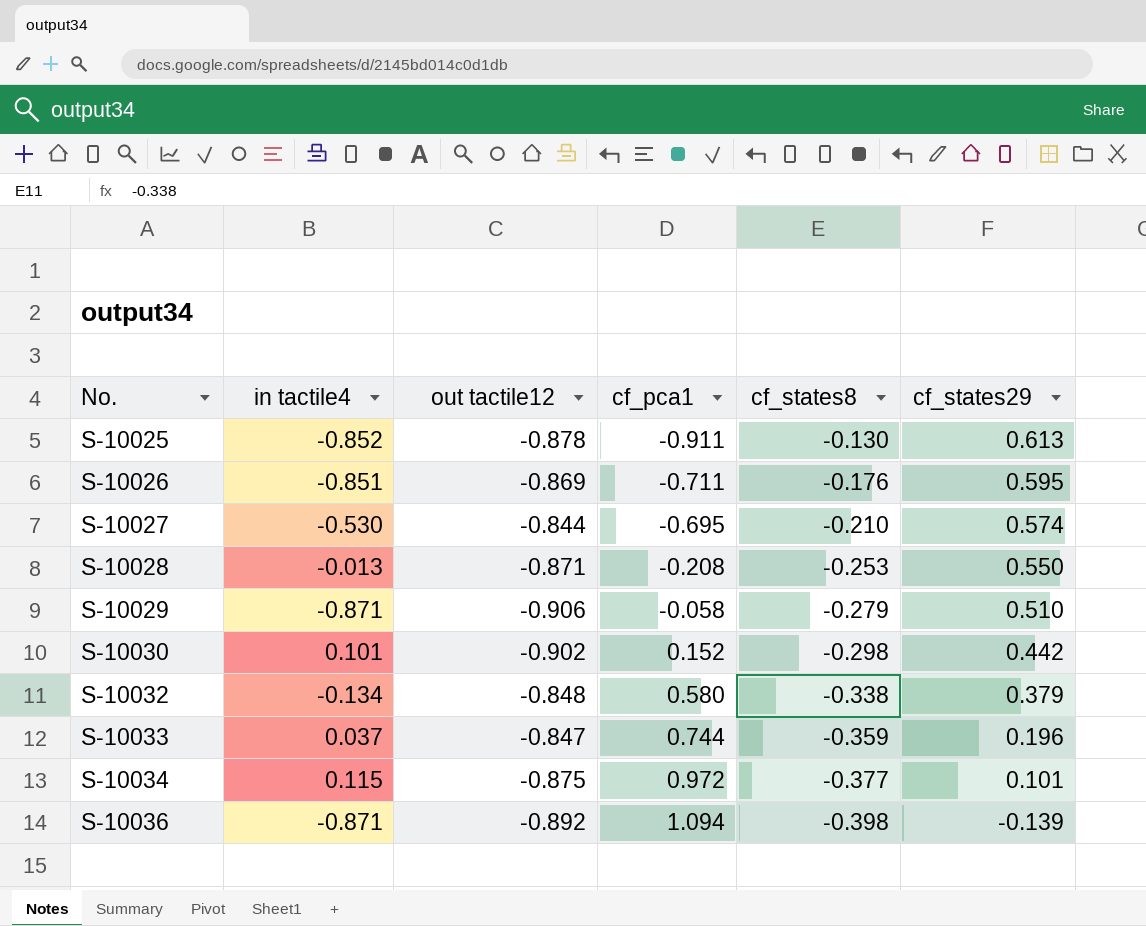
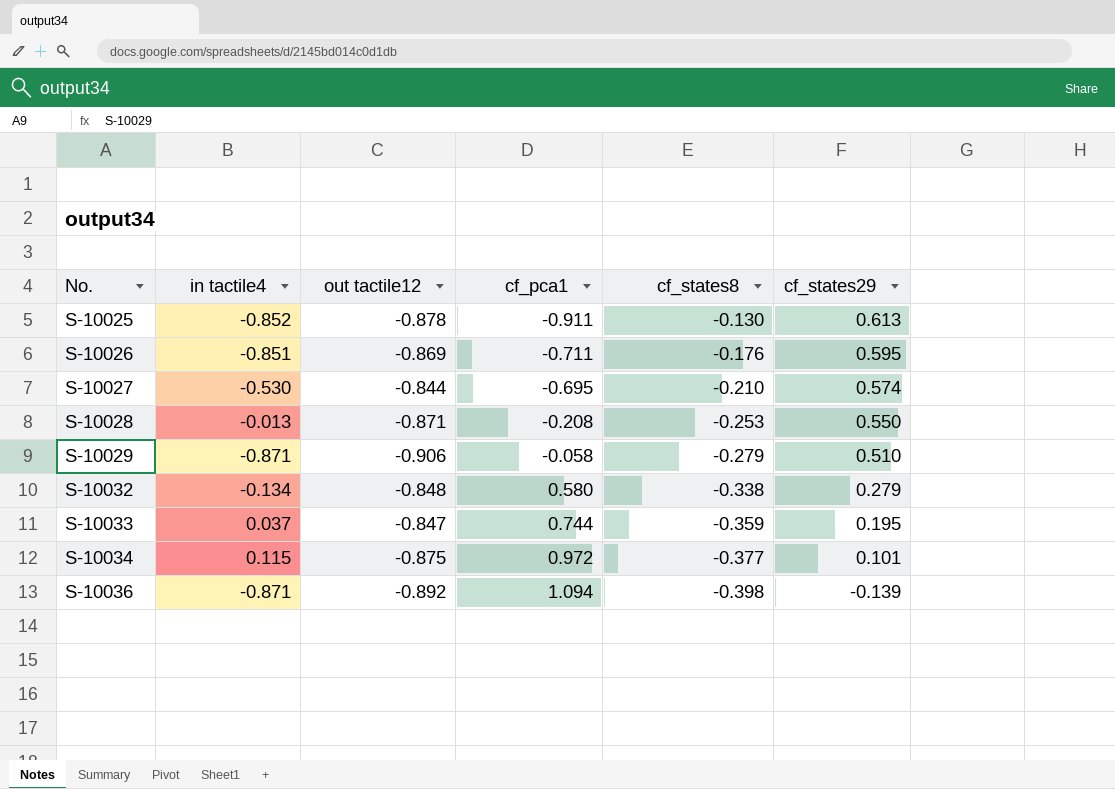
row S-10030: 0.101 | -0.902 | 0.152 | -0.298 | 0.442 -> none
S-10032 | cf_states29: 0.379 -> 0.279
S-10033 | cf_states29: 0.196 -> 0.195

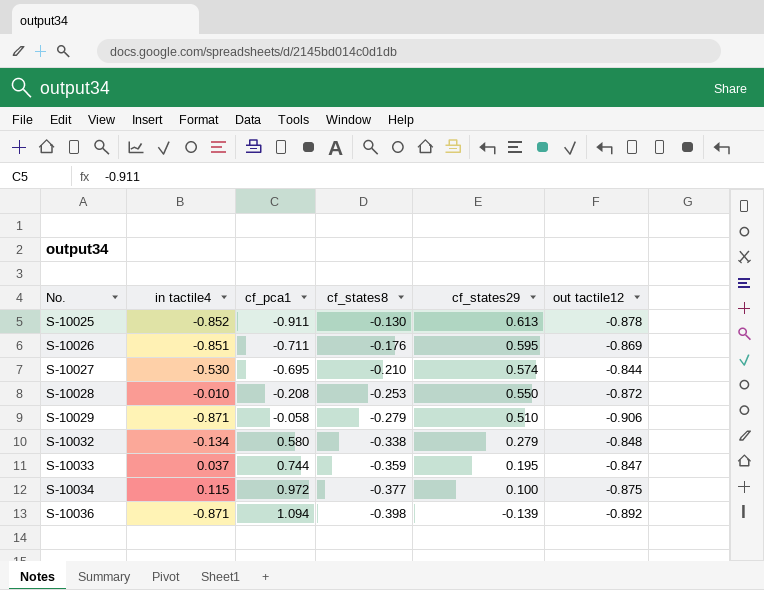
column out tactile12 | position: 3 -> 6
S-10028 | in tactile4: -0.013 -> -0.010
S-10028 | out tactile12: -0.871 -> -0.872
S-10034 | cf_states29: 0.101 -> 0.100

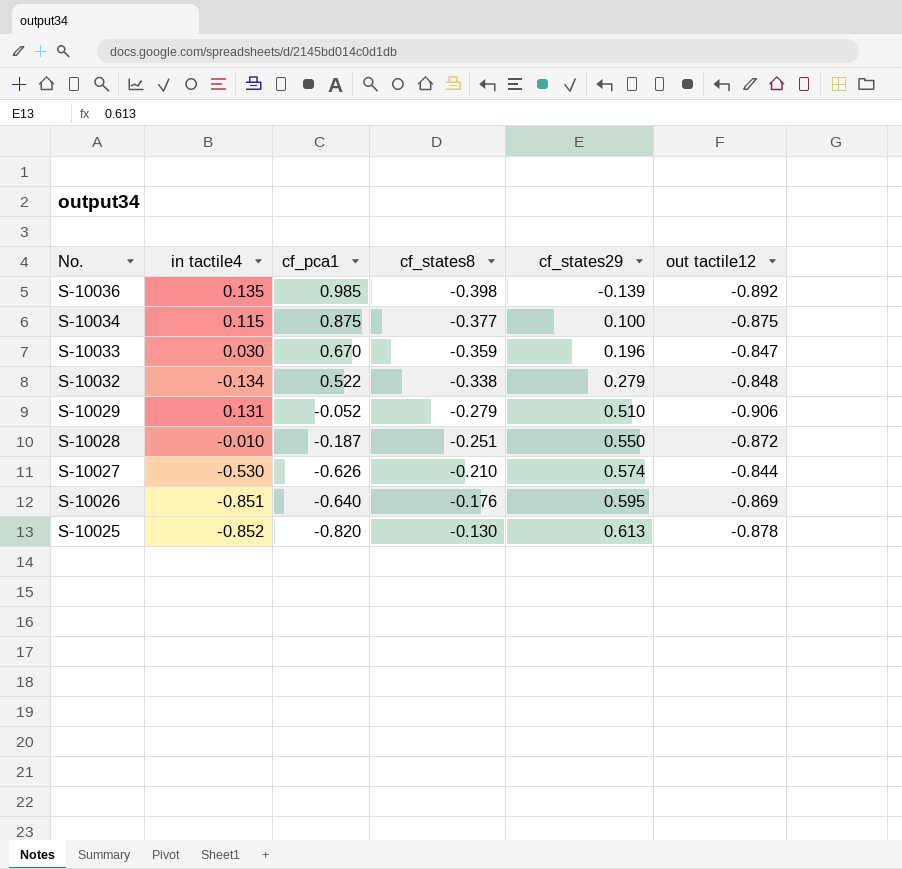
row order: No. ascending -> No. descending
S-10036 | in tactile4: -0.871 -> 0.135
S-10036 | cf_pca1: 1.094 -> 0.985
S-10034 | cf_pca1: 0.972 -> 0.875
S-10033 | in tactile4: 0.037 -> 0.030
S-10033 | cf_pca1: 0.744 -> 0.670
S-10033 | cf_states29: 0.195 -> 0.196
S-10032 | cf_pca1: 0.580 -> 0.522
S-10029 | in tactile4: -0.871 -> 0.131
S-10029 | cf_pca1: -0.058 -> -0.052
S-10028 | cf_pca1: -0.208 -> -0.187
S-10028 | cf_states8: -0.253 -> -0.251
S-10027 | cf_pca1: -0.695 -> -0.626
S-10026 | cf_pca1: -0.711 -> -0.640
S-10025 | cf_pca1: -0.911 -> -0.820

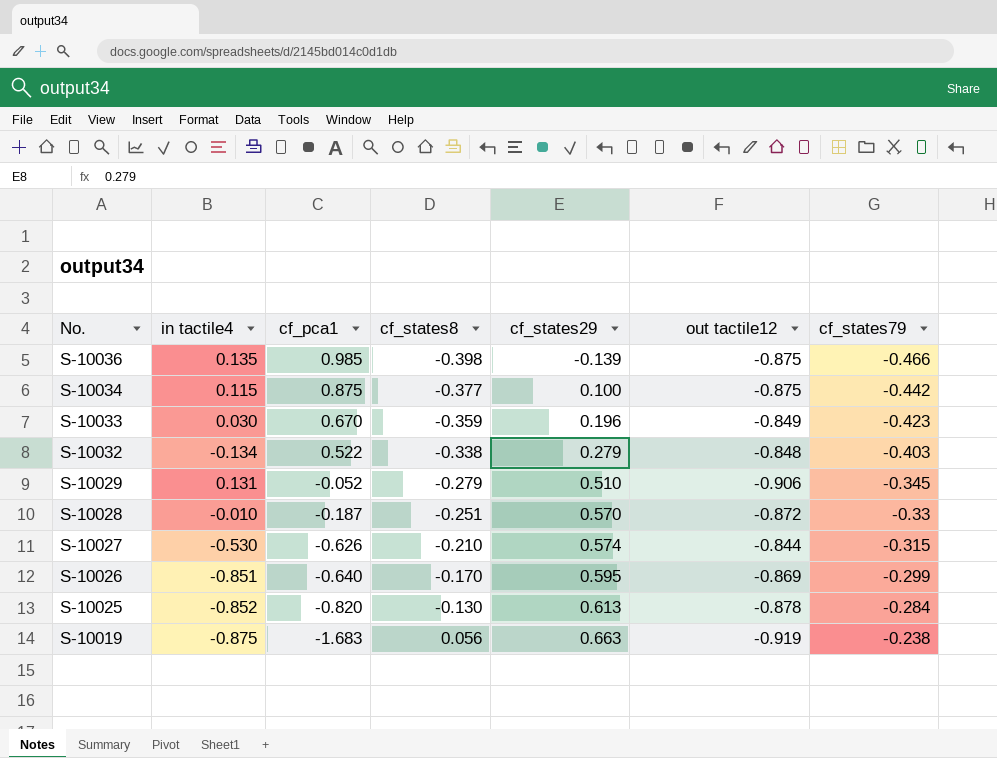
column cf_states79 | position: none -> 7
S-10036 | out tactile12: -0.892 -> -0.875
S-10033 | out tactile12: -0.847 -> -0.849
S-10028 | cf_states29: 0.550 -> 0.570
S-10026 | cf_states8: -0.176 -> -0.170
row S-10019: none -> -0.875 | -1.683 | 0.056 | 0.663 | -0.919 | -0.238

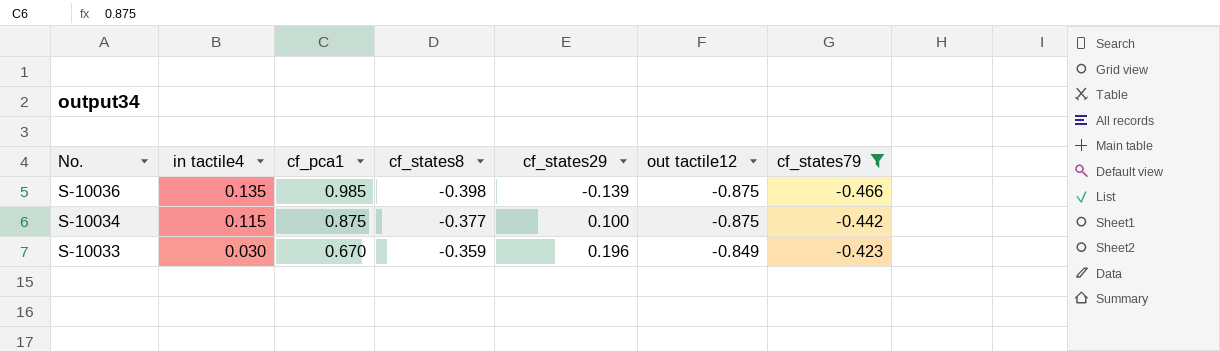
filter: none -> cf_states79 <= -0.423

